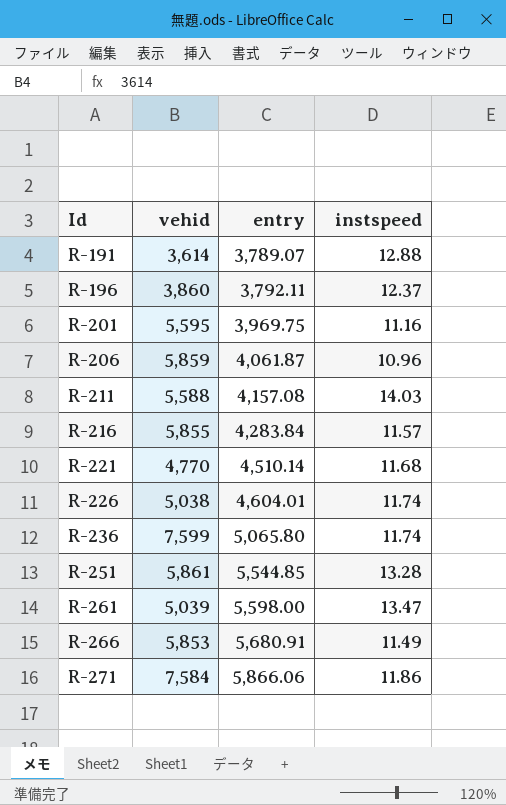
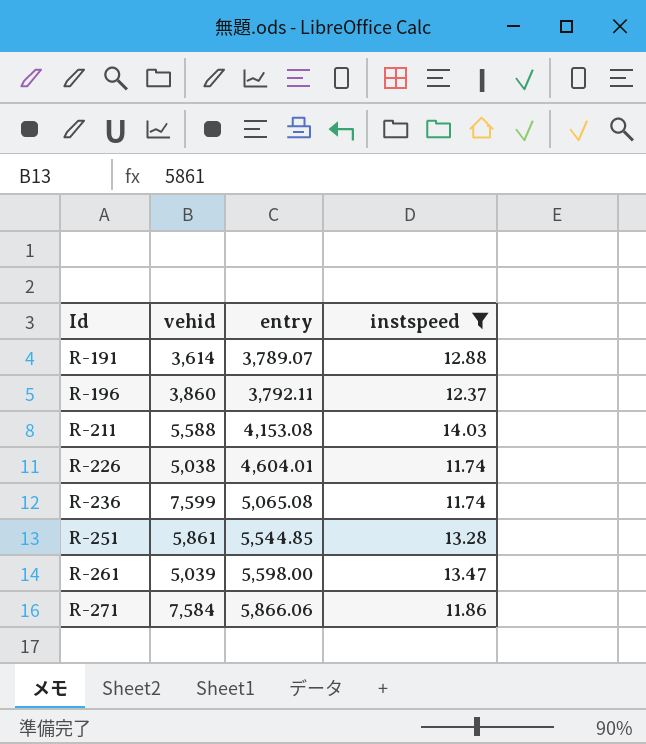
filter: none -> instspeed >= 11.74
R-211 | entry: 4,157.08 -> 4,153.08
R-236 | entry: 5,065.80 -> 5,065.08

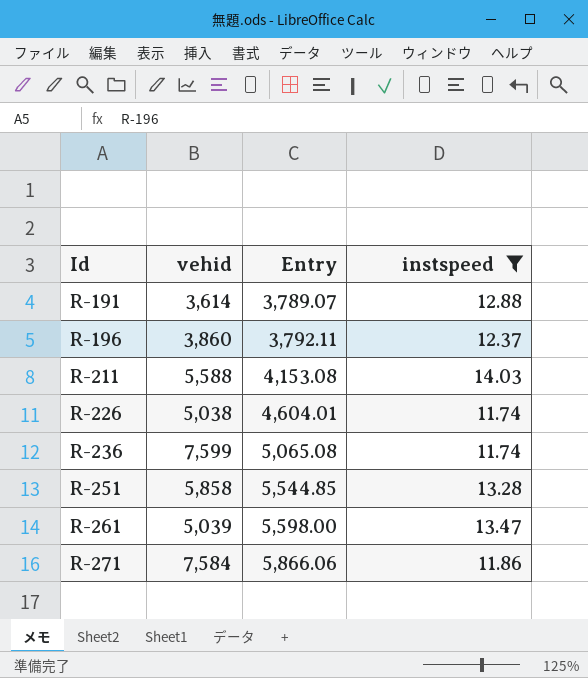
column name: entry -> Entry
R-251 | vehid: 5,861 -> 5,858

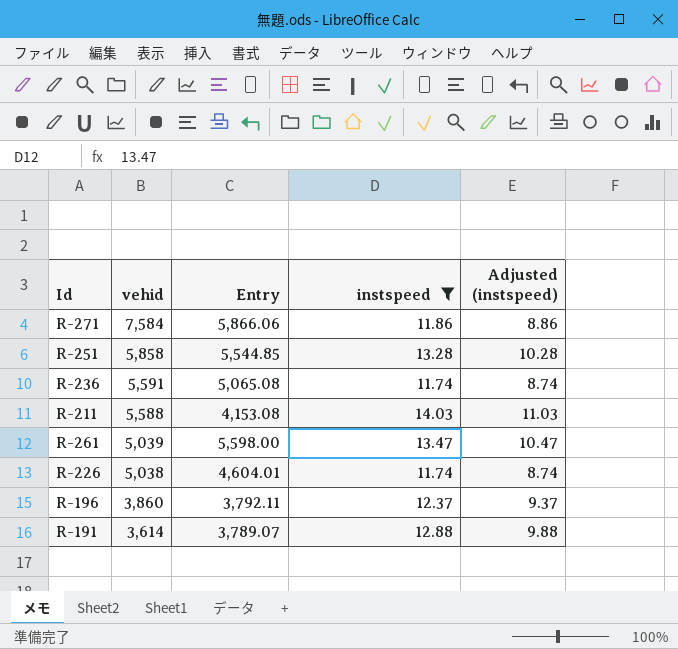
row order: Id ascending -> vehid descending
column Adjusted (instspeed) | formula: none -> [instspeed] - 3
R-236 | vehid: 7,599 -> 5,591

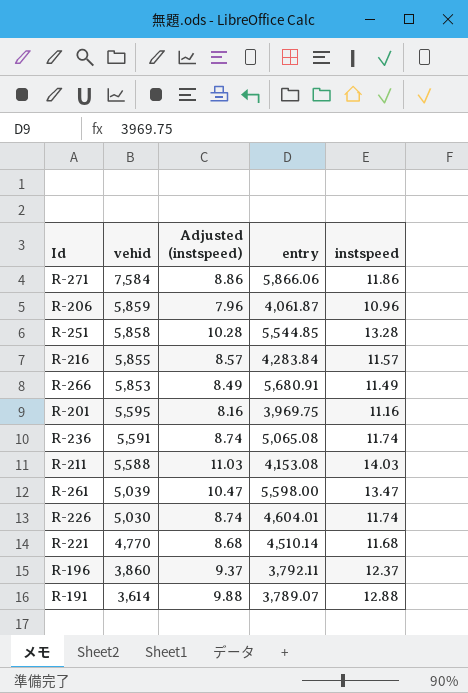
filter: instspeed >= 11.74 -> none
column Adjusted (instspeed) | position: 5 -> 3
column name: Entry -> entry
R-226 | vehid: 5,038 -> 5,030

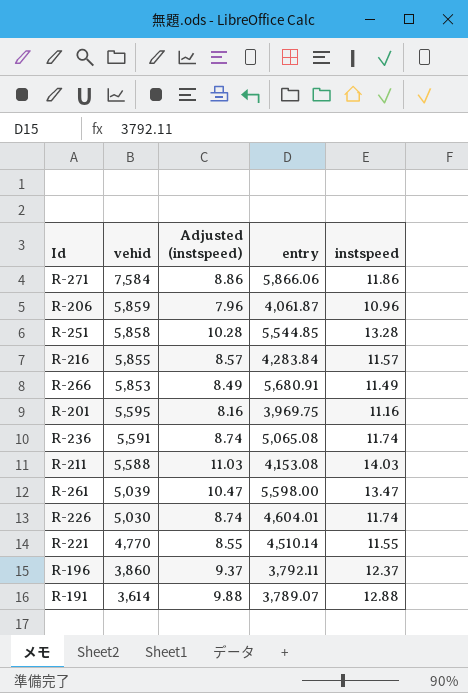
R-221 | Adjusted (instspeed): 8.68 -> 8.55
R-221 | instspeed: 11.68 -> 11.55

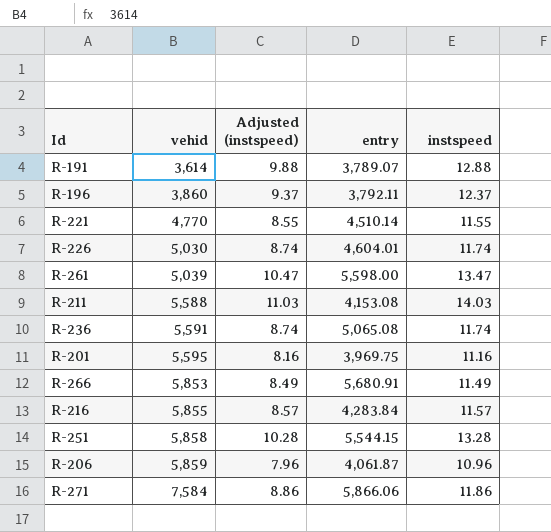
row order: vehid descending -> vehid ascending
R-251 | entry: 5,544.85 -> 5,544.15

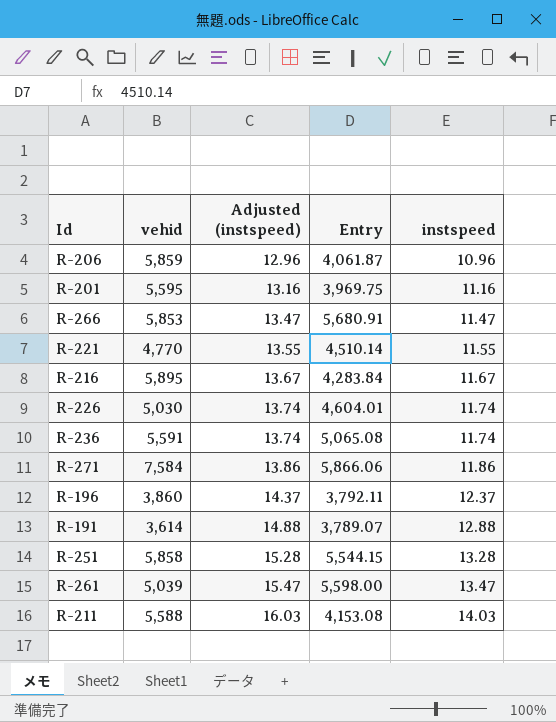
row order: vehid ascending -> Adjusted (instspeed) ascending
column Adjusted (instspeed) | formula: [instspeed] - 3 -> [instspeed] + 2
column name: entry -> Entry
R-266 | instspeed: 11.49 -> 11.47
R-216 | vehid: 5,855 -> 5,895
R-216 | instspeed: 11.57 -> 11.67

